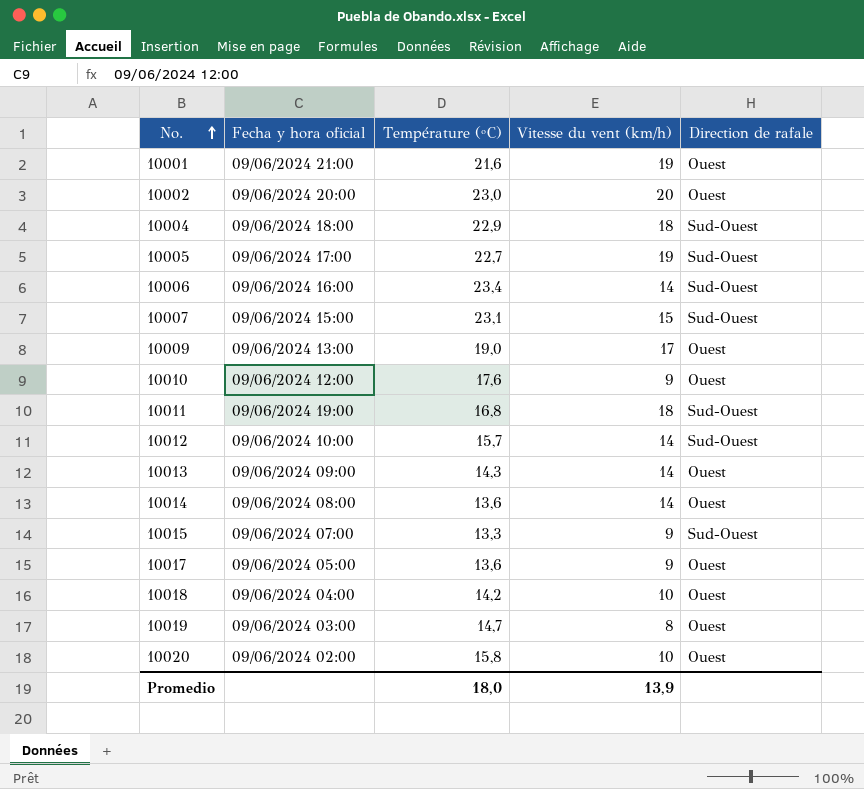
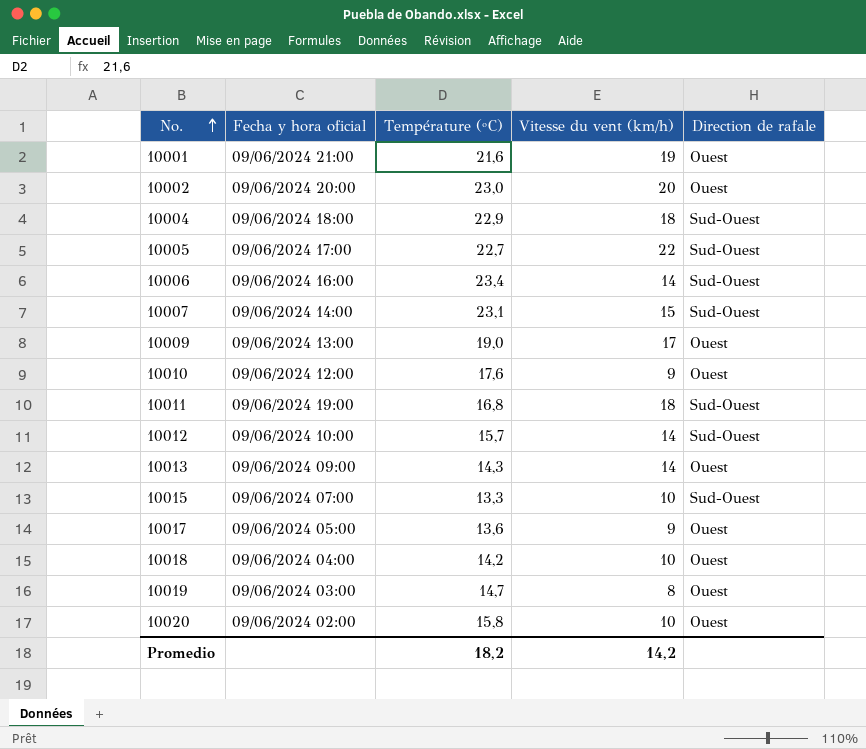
row 10014: 09/06/2024 08:00 | 13,6 | 14 | Ouest -> none
10005 | Vitesse du vent (km/h): 19 -> 22
10007 | Fecha y hora oficial: 09/06/2024 15:00 -> 09/06/2024 14:00
10015 | Vitesse du vent (km/h): 9 -> 10
Promedio | Température (ºC): 18,0 -> 18,2
Promedio | Vitesse du vent (km/h): 13,9 -> 14,2

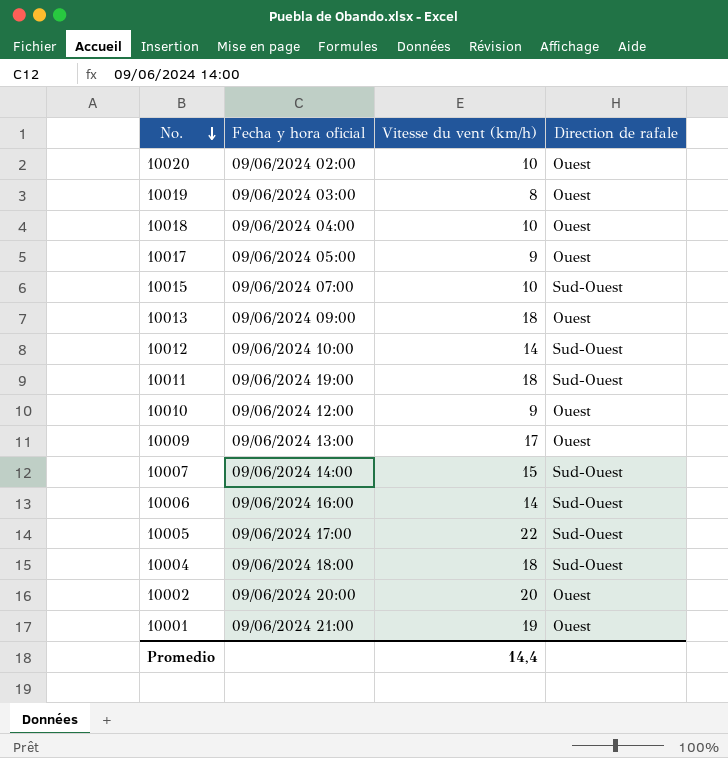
row order: No. ascending -> No. descending
column Température (ºC) | position: 3 -> none
10013 | Vitesse du vent (km/h): 14 -> 18
Promedio | Vitesse du vent (km/h): 14,2 -> 14,4

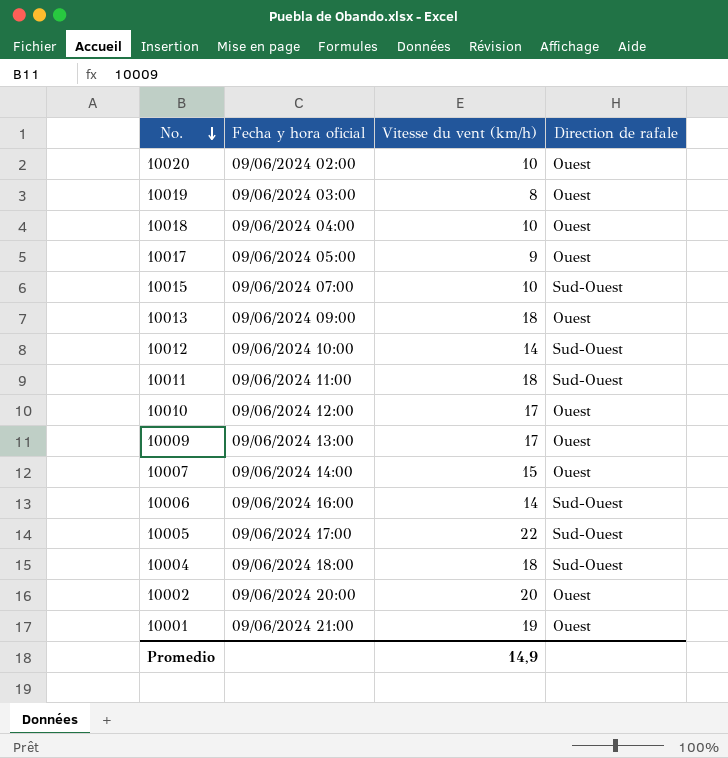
10011 | Fecha y hora oficial: 09/06/2024 19:00 -> 09/06/2024 11:00
10010 | Vitesse du vent (km/h): 9 -> 17
10007 | Direction de rafale: Sud-Ouest -> Ouest
Promedio | Vitesse du vent (km/h): 14,4 -> 14,9

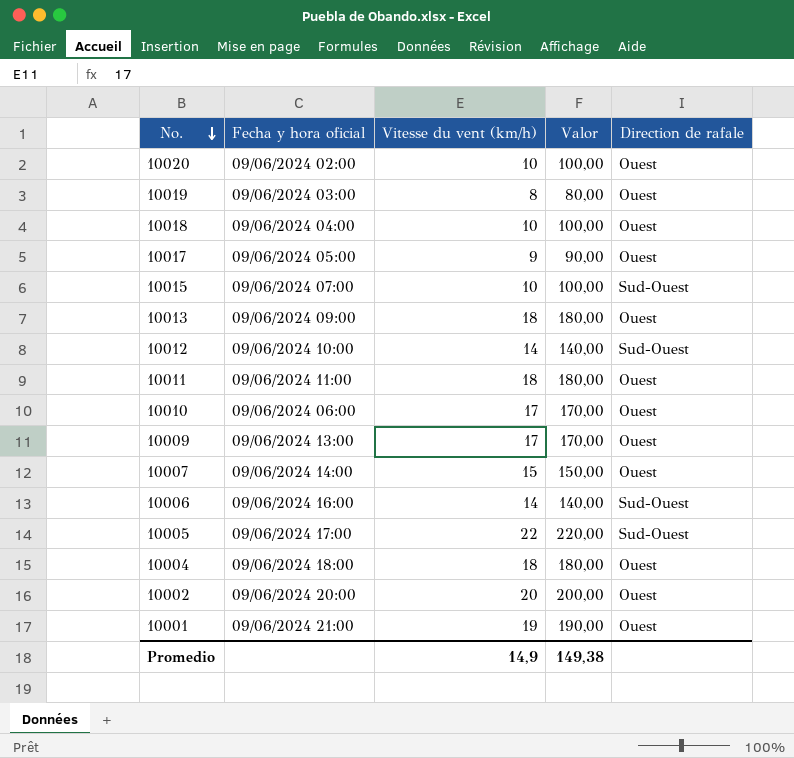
column Valor | formula: none -> [Vitesse du vent (km/h)] * 10
10011 | Direction de rafale: Sud-Ouest -> Ouest
10010 | Fecha y hora oficial: 09/06/2024 12:00 -> 09/06/2024 06:00
10004 | Direction de rafale: Sud-Ouest -> Ouest

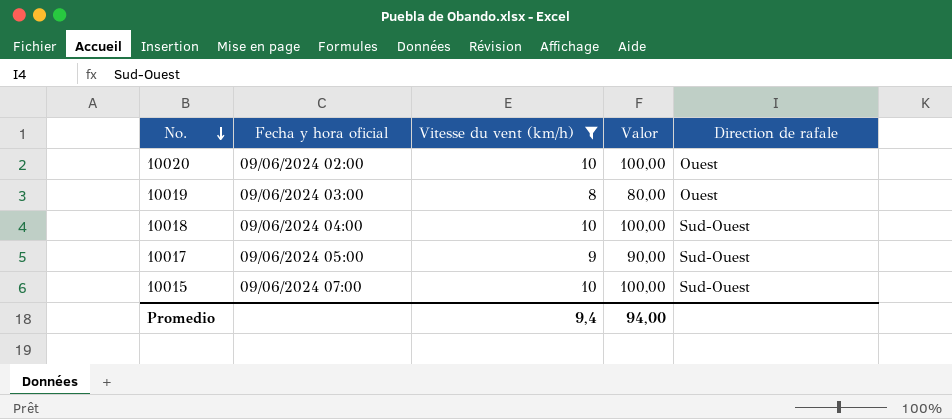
filter: none -> Vitesse du vent (km/h) <= 10
10018 | Direction de rafale: Ouest -> Sud-Ouest
10017 | Direction de rafale: Ouest -> Sud-Ouest
Promedio | Vitesse du vent (km/h): 14,9 -> 9,4
Promedio | Valor: 149,38 -> 94,00

